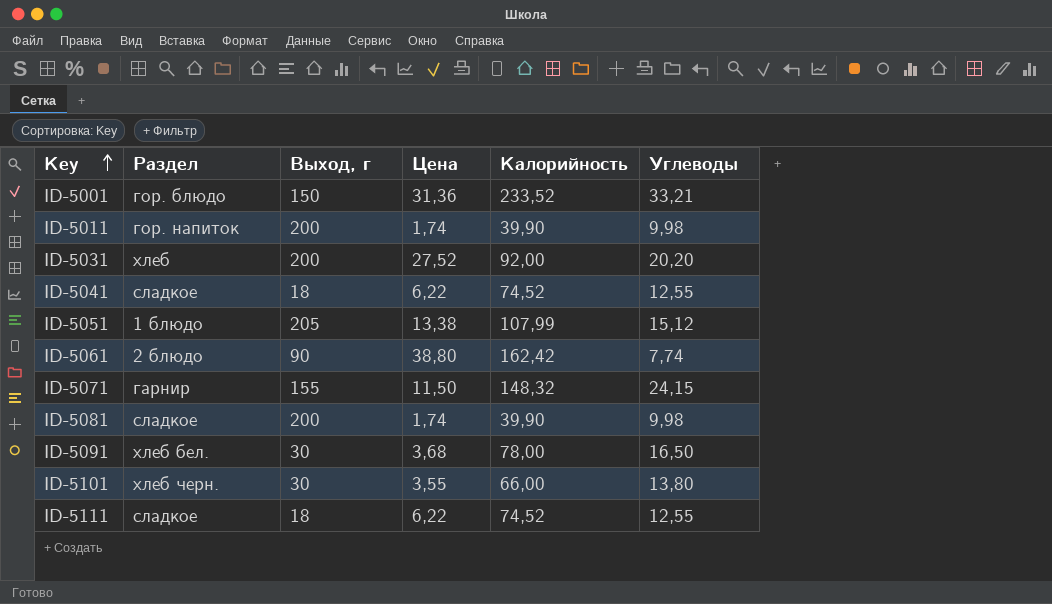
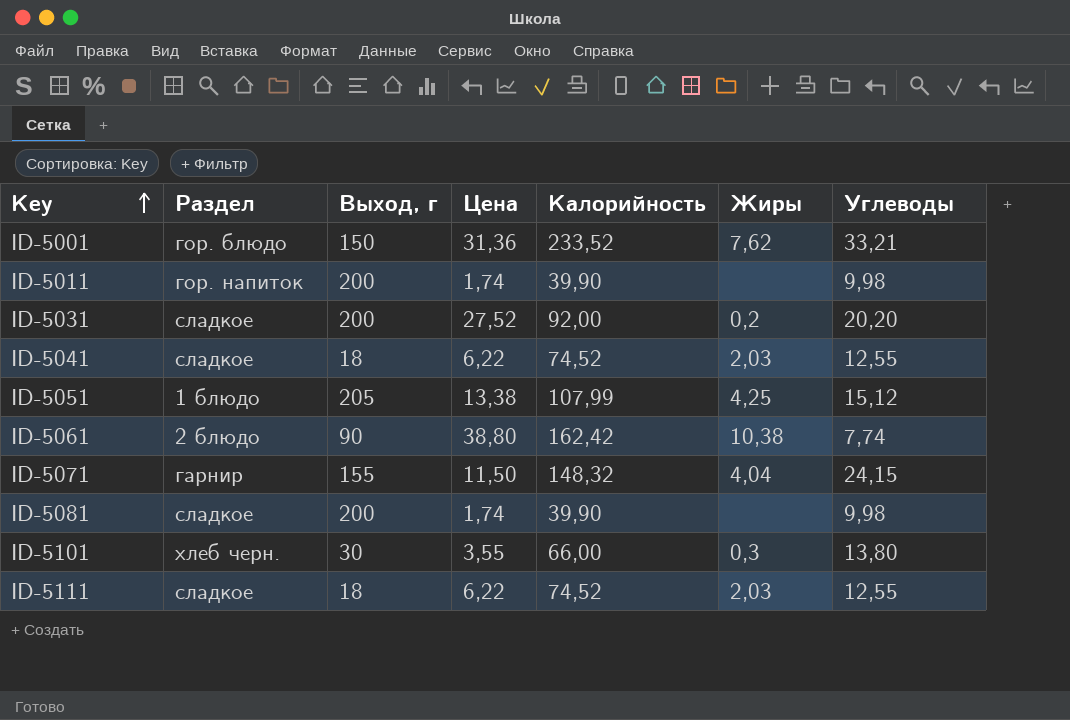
column Жиры | position: none -> 6
row ID-5091: хлеб бел. | 30 | 3,68 | 78,00 | 16,50 -> none
ID-5031 | Раздел: хлеб -> сладкое

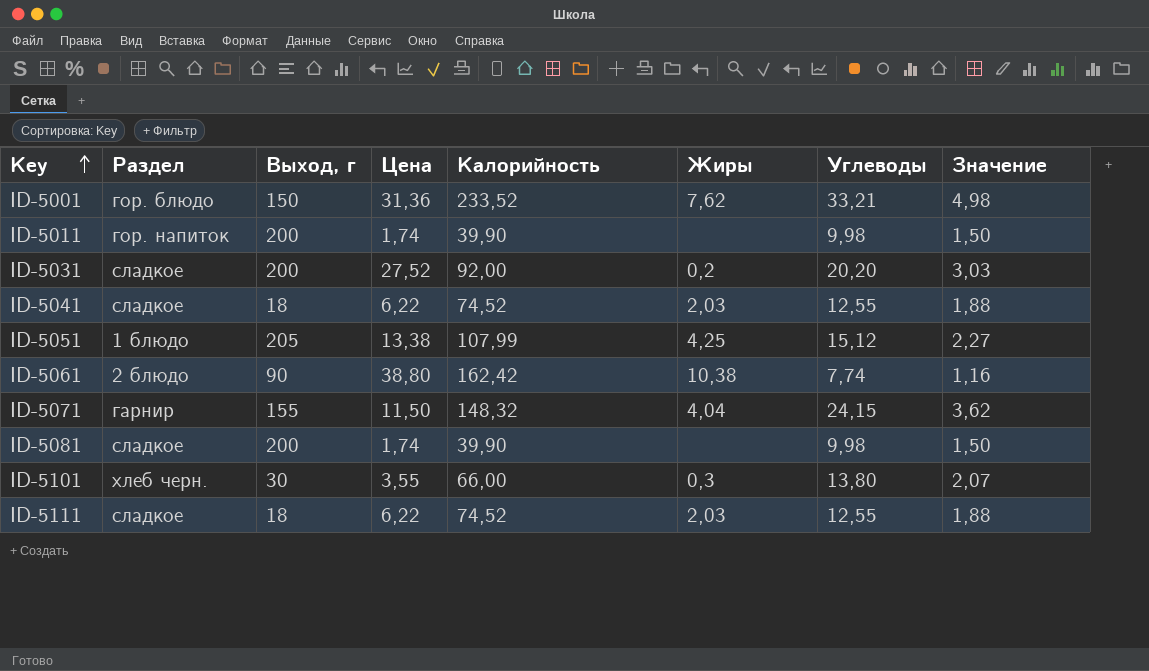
column Значение | formula: none -> [Углеводы] * 0,15

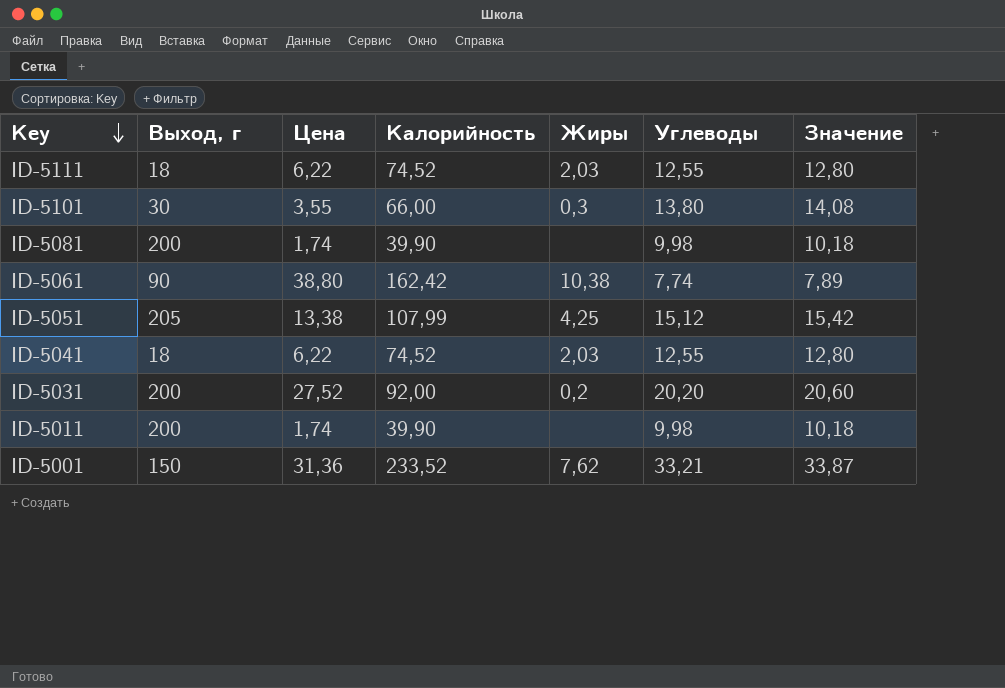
row order: Key ascending -> Key descending
column Раздел | position: 2 -> none
column Значение | formula: [Углеводы] * 0,15 -> [Углеводы] * 1,02
row ID-5071: гарнир | 155 | 11,50 | 148,32 | 4,04 | 24,15 | 3,62 -> none

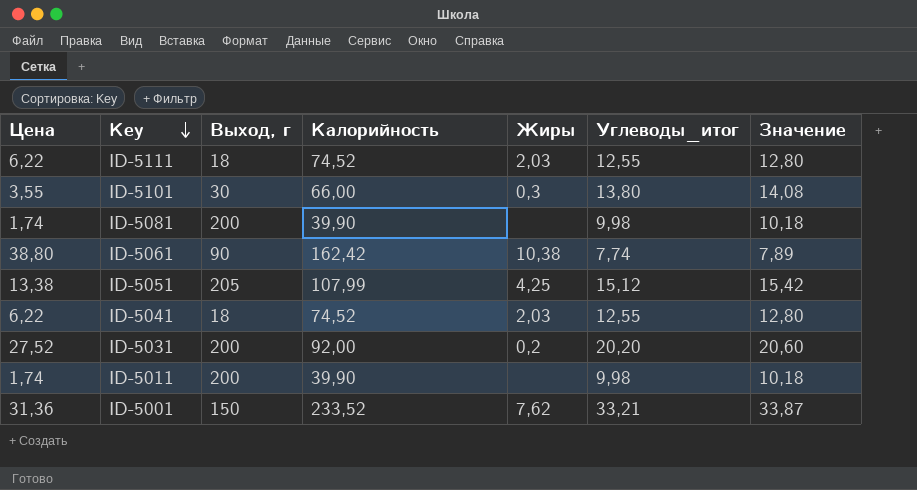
column Цена | position: 3 -> 1
column name: Углеводы -> Углеводы_итог

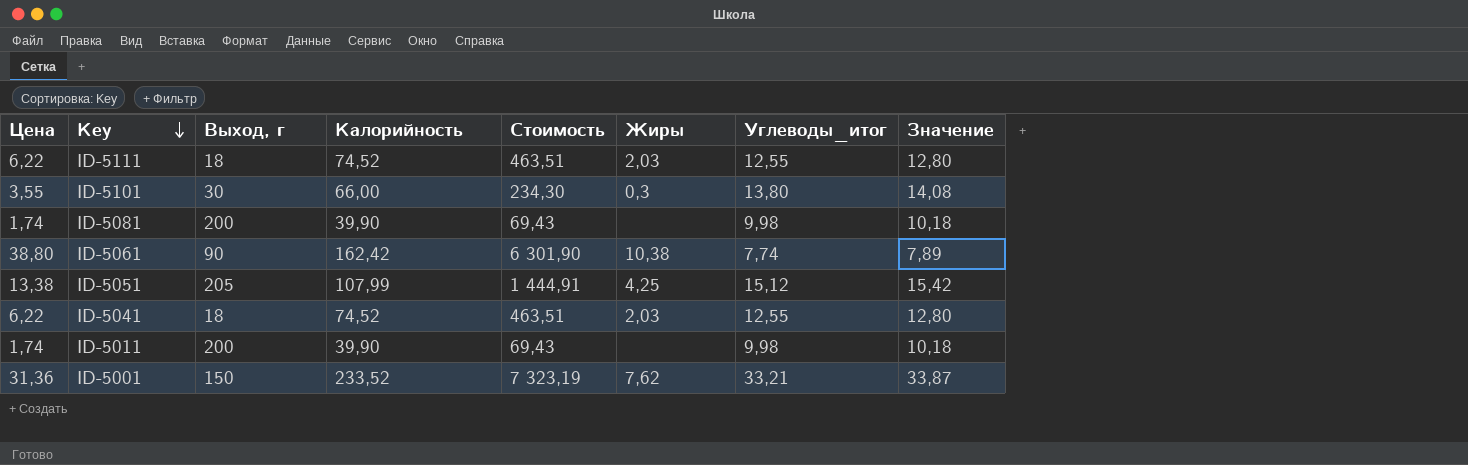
column Стоимость | formula: none -> [Цена] * [Калорийность]
row ID-5031: 27,52 | 200 | 92,00 | 0,2 | 20,20 | 20,60 -> none

